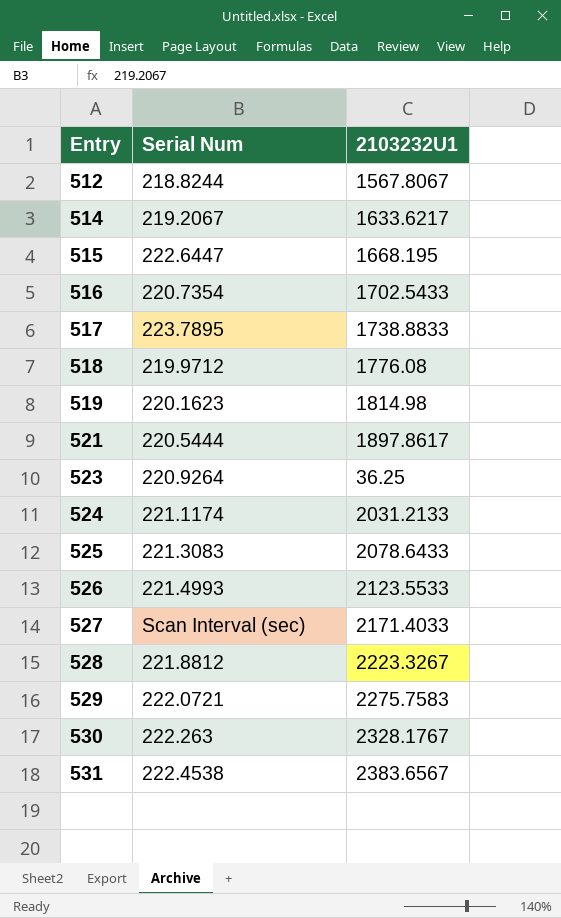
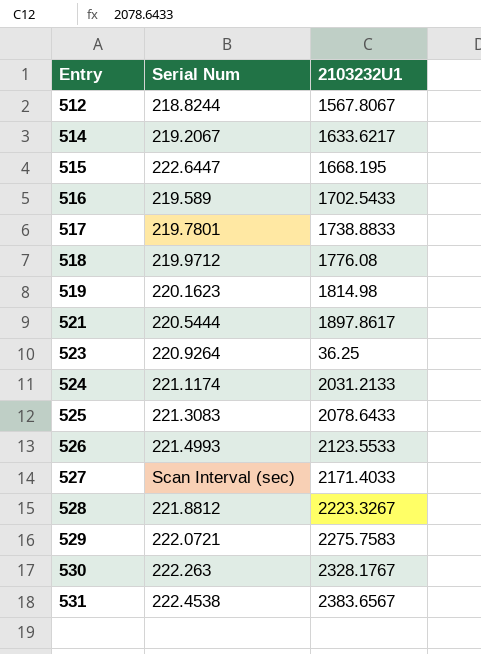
516 | Serial Num: 220.7354 -> 219.589
517 | Serial Num: 223.7895 -> 219.7801

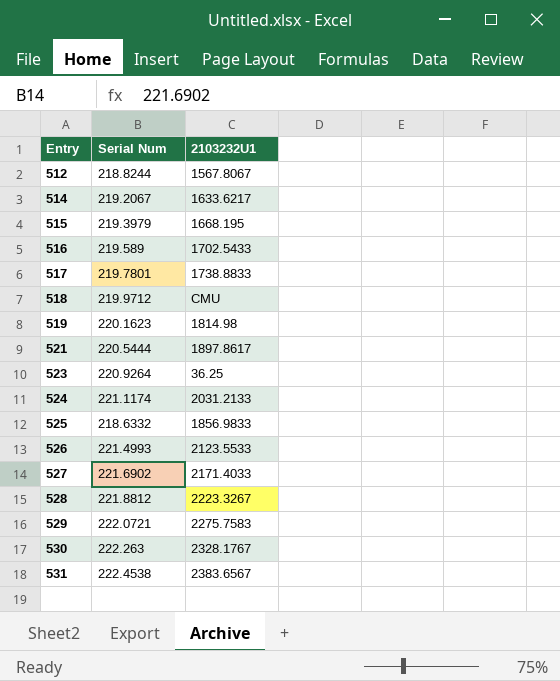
515 | Serial Num: 222.6447 -> 219.3979
518 | 2103232U1: 1776.08 -> CMU
525 | Serial Num: 221.3083 -> 218.6332
525 | 2103232U1: 2078.6433 -> 1856.9833
527 | Serial Num: Scan Interval (sec) -> 221.6902

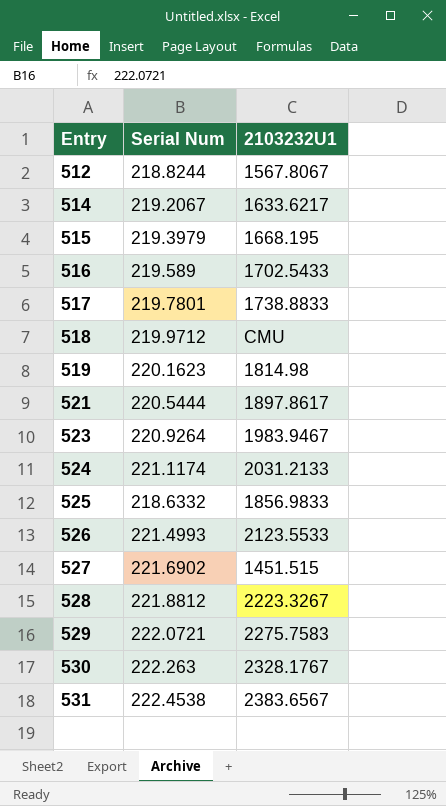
523 | 2103232U1: 36.25 -> 1983.9467
527 | 2103232U1: 2171.4033 -> 1451.515

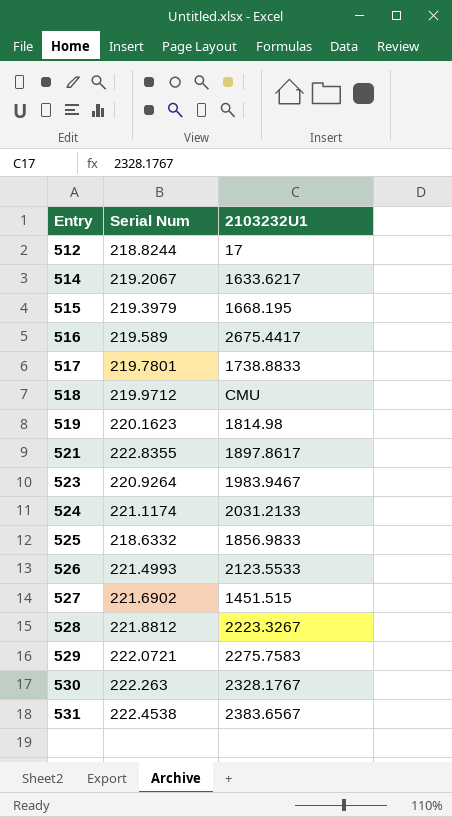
512 | 2103232U1: 1567.8067 -> 17
516 | 2103232U1: 1702.5433 -> 2675.4417
521 | Serial Num: 220.5444 -> 222.8355

